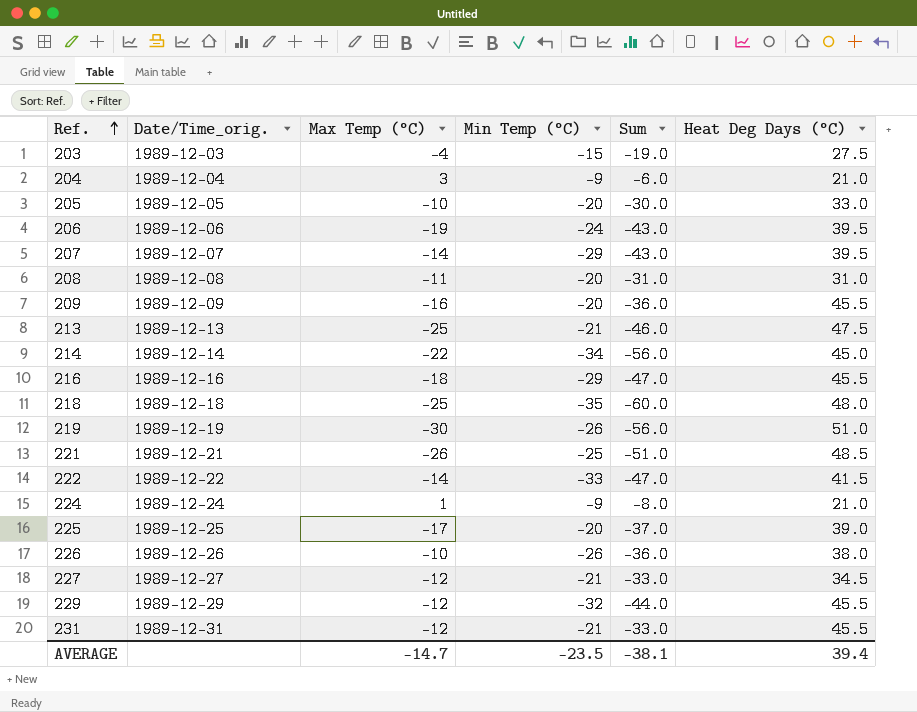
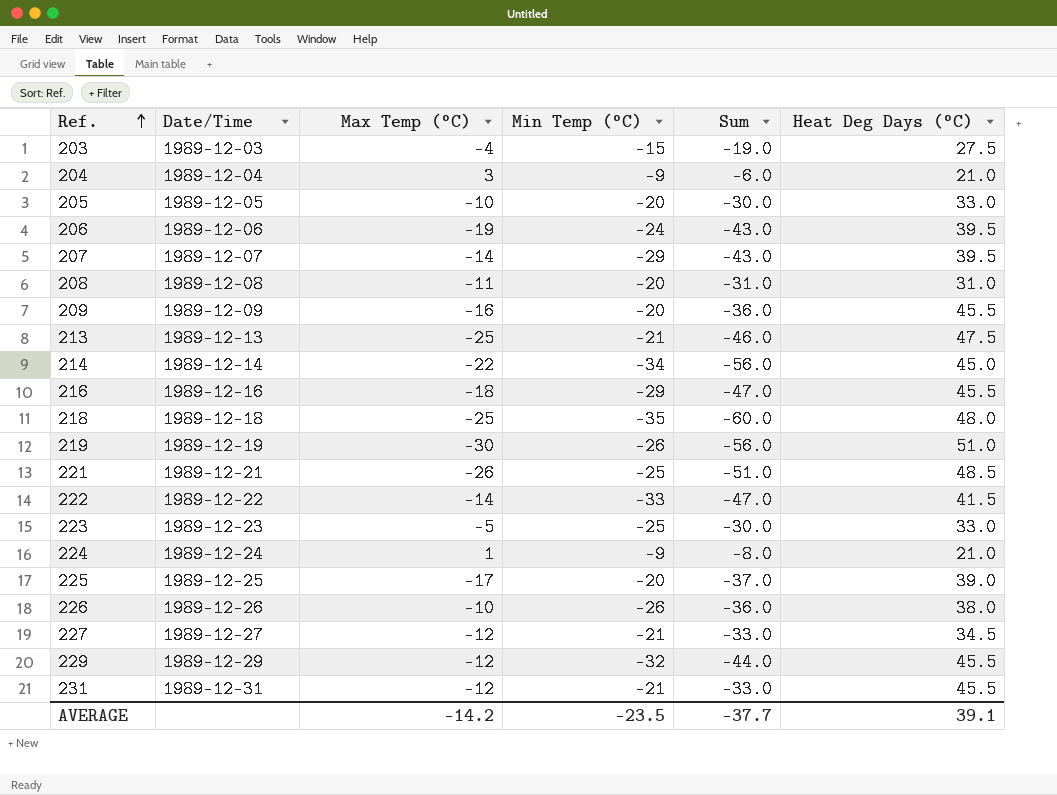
column name: Date/Time_orig. -> Date/Time
row 223: none -> 1989-12-23 | -5 | -25 | -30.0 | 33.0
AVERAGE | Max Temp (°C): -14.7 -> -14.2
AVERAGE | Sum: -38.1 -> -37.7
AVERAGE | Heat Deg Days (°C): 39.4 -> 39.1

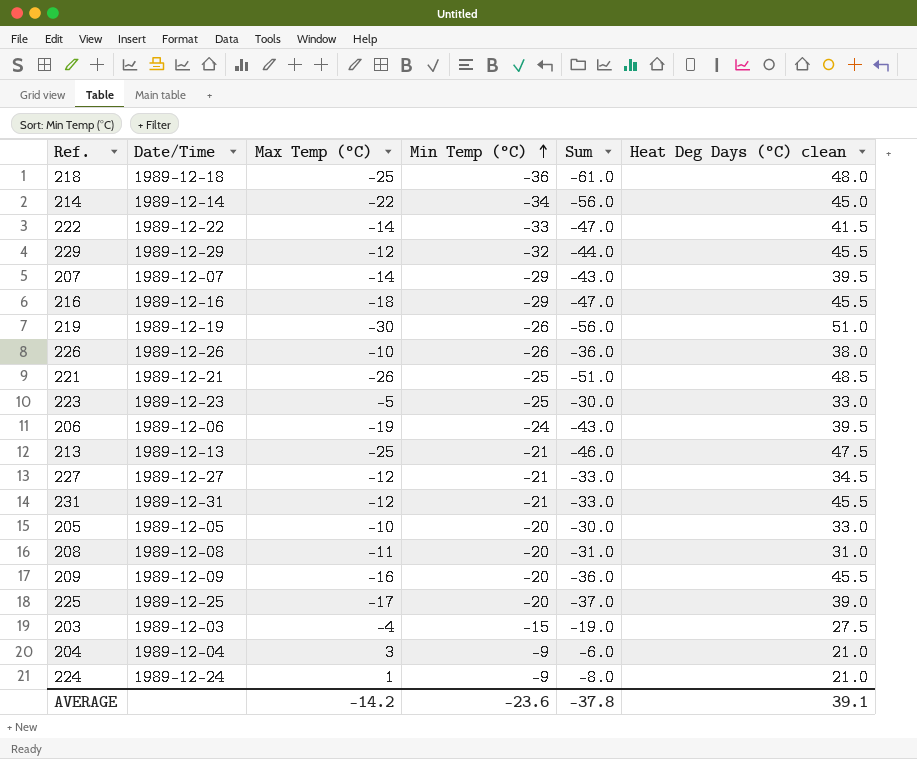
row order: Ref. ascending -> Min Temp (°C) ascending
column name: Heat Deg Days (°C) -> Heat Deg Days (°C) clean
218 | Min Temp (°C): -35 -> -36
218 | Sum: -60.0 -> -61.0
AVERAGE | Min Temp (°C): -23.5 -> -23.6
AVERAGE | Sum: -37.7 -> -37.8

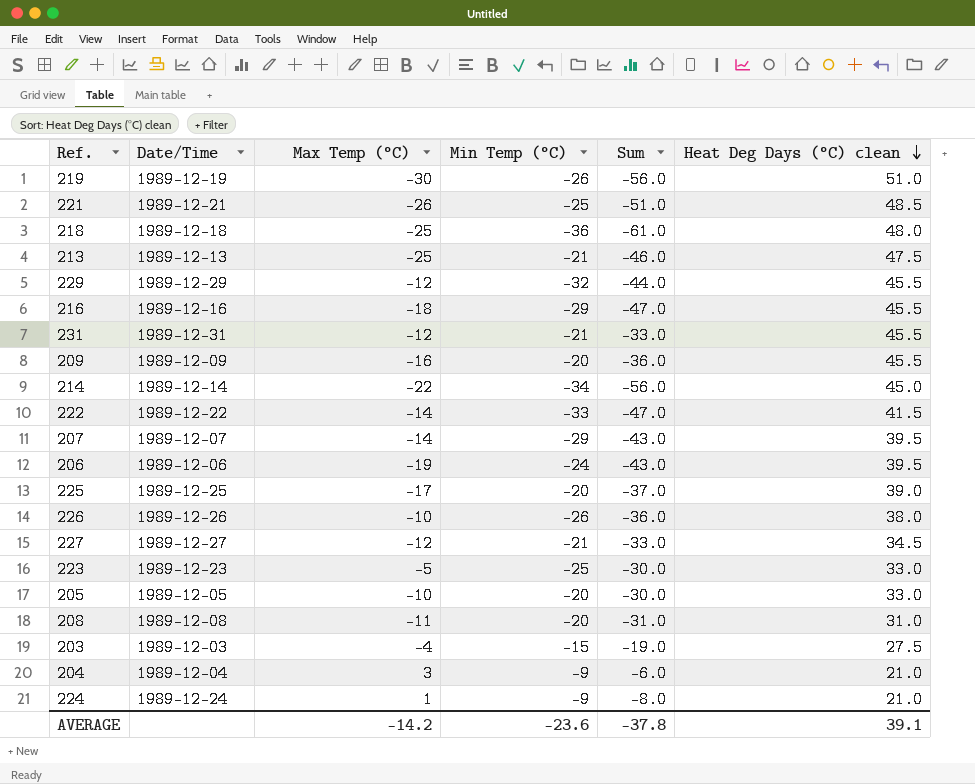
row order: Min Temp (°C) ascending -> Heat Deg Days (°C) clean descending

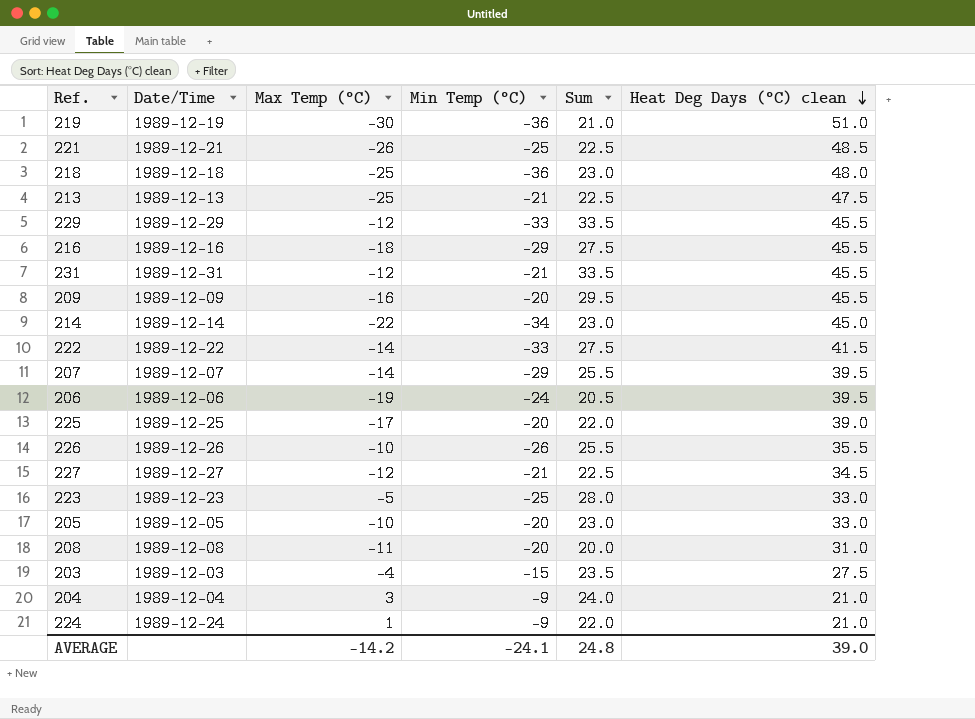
column Sum | formula: [Max Temp (°C)] + [Min Temp (°C)] -> [Max Temp (°C)] + [Heat Deg Days (°C) clean]
219 | Min Temp (°C): -26 -> -36
229 | Min Temp (°C): -32 -> -33
226 | Heat Deg Days (°C) clean: 38.0 -> 35.5
AVERAGE | Min Temp (°C): -23.6 -> -24.1
AVERAGE | Sum: -37.8 -> 24.8
AVERAGE | Heat Deg Days (°C) clean: 39.1 -> 39.0

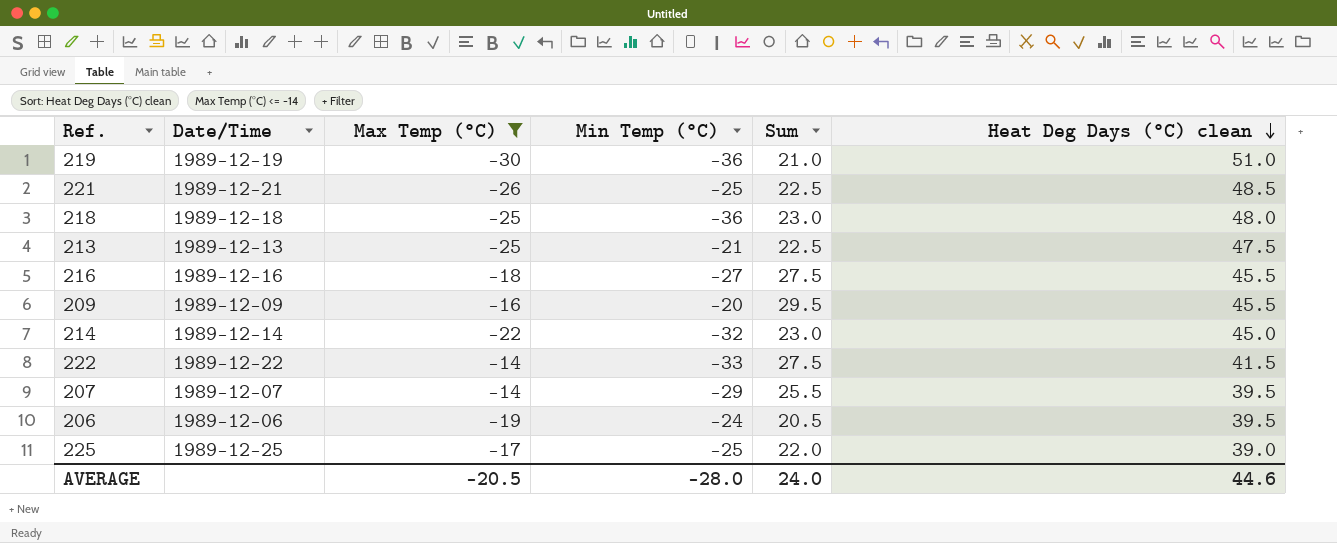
filter: none -> Max Temp (°C) <= -14
216 | Min Temp (°C): -29 -> -27
214 | Min Temp (°C): -34 -> -32
225 | Min Temp (°C): -20 -> -25
AVERAGE | Max Temp (°C): -14.2 -> -20.5
AVERAGE | Min Temp (°C): -24.1 -> -28.0
AVERAGE | Sum: 24.8 -> 24.0
AVERAGE | Heat Deg Days (°C) clean: 39.0 -> 44.6

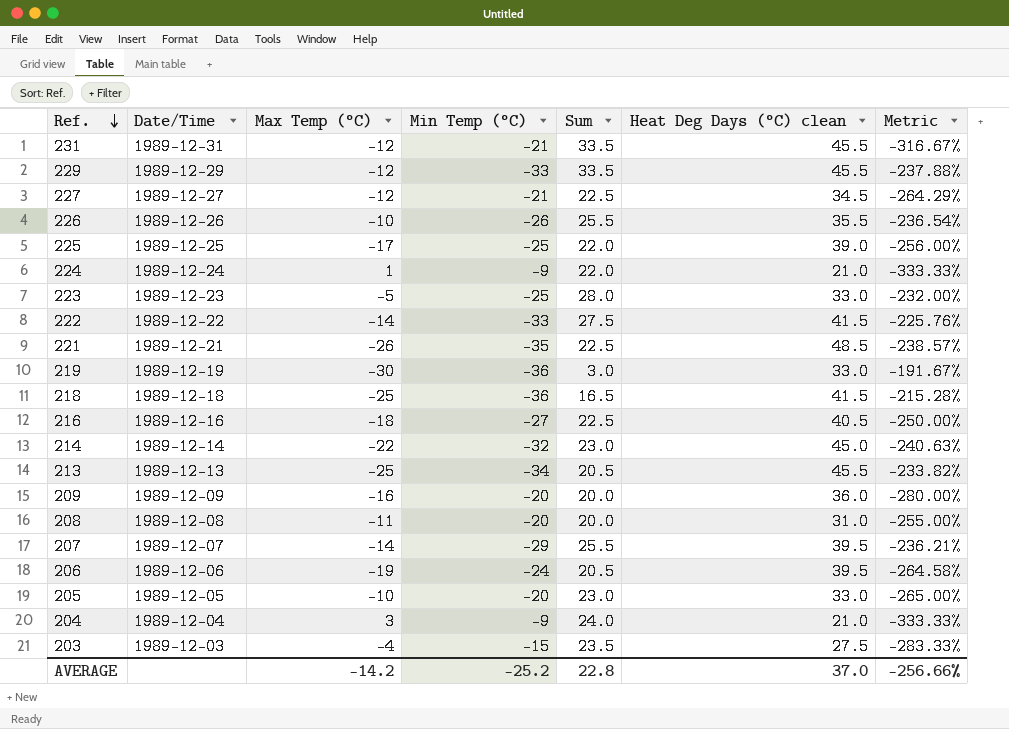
filter: Max Temp (°C) <= -14 -> none
row order: Heat Deg Days (°C) clean descending -> Ref. descending
column Metric | formula: none -> ([Heat Deg Days (°C) clean] - [Min Temp (°C)]) / [Min Temp (°C)]
221 | Min Temp (°C): -25 -> -35
219 | Sum: 21.0 -> 3.0
219 | Heat Deg Days (°C) clean: 51.0 -> 33.0
218 | Sum: 23.0 -> 16.5
218 | Heat Deg Days (°C) clean: 48.0 -> 41.5
216 | Sum: 27.5 -> 22.5
216 | Heat Deg Days (°C) clean: 45.5 -> 40.5
213 | Min Temp (°C): -21 -> -34
213 | Sum: 22.5 -> 20.5
213 | Heat Deg Days (°C) clean: 47.5 -> 45.5
209 | Sum: 29.5 -> 20.0
209 | Heat Deg Days (°C) clean: 45.5 -> 36.0
AVERAGE | Max Temp (°C): -20.5 -> -14.2
AVERAGE | Min Temp (°C): -28.0 -> -25.2
AVERAGE | Sum: 24.0 -> 22.8
AVERAGE | Heat Deg Days (°C) clean: 44.6 -> 37.0

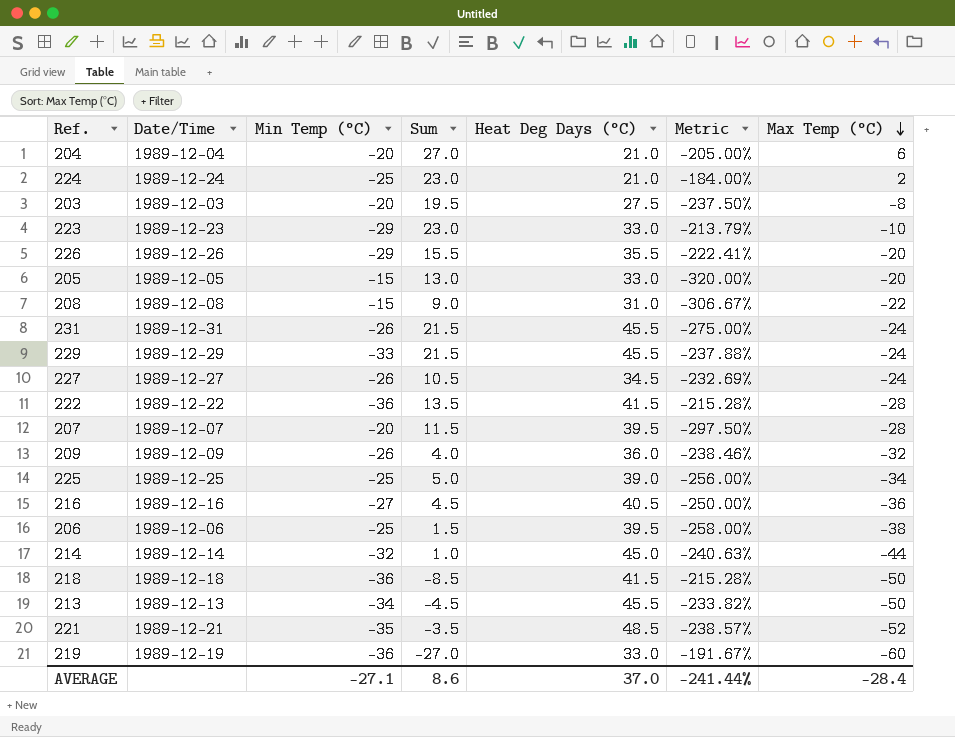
row order: Ref. descending -> Max Temp (°C) descending
column name: Heat Deg Days (°C) clean -> Heat Deg Days (°C)
column Max Temp (°C) | position: 3 -> 7
204 | Min Temp (°C): -9 -> -20
204 | Sum: 24.0 -> 27.0
204 | Metric: -333.33% -> -205.00%
204 | Max Temp (°C): 3 -> 6
224 | Min Temp (°C): -9 -> -25
224 | Sum: 22.0 -> 23.0
224 | Metric: -333.33% -> -184.00%
224 | Max Temp (°C): 1 -> 2
203 | Min Temp (°C): -15 -> -20
203 | Sum: 23.5 -> 19.5
203 | Metric: -283.33% -> -237.50%
203 | Max Temp (°C): -4 -> -8
223 | Min Temp (°C): -25 -> -29
223 | Sum: 28.0 -> 23.0
223 | Metric: -232.00% -> -213.79%
223 | Max Temp (°C): -5 -> -10
226 | Min Temp (°C): -26 -> -29
226 | Sum: 25.5 -> 15.5
226 | Metric: -236.54% -> -222.41%
226 | Max Temp (°C): -10 -> -20
205 | Min Temp (°C): -20 -> -15
205 | Sum: 23.0 -> 13.0
205 | Metric: -265.00% -> -320.00%
205 | Max Temp (°C): -10 -> -20
208 | Min Temp (°C): -20 -> -15
208 | Sum: 20.0 -> 9.0
208 | Metric: -255.00% -> -306.67%
208 | Max Temp (°C): -11 -> -22
231 | Min Temp (°C): -21 -> -26
231 | Sum: 33.5 -> 21.5
231 | Metric: -316.67% -> -275.00%
231 | Max Temp (°C): -12 -> -24
229 | Sum: 33.5 -> 21.5
229 | Max Temp (°C): -12 -> -24
227 | Min Temp (°C): -21 -> -26
227 | Sum: 22.5 -> 10.5
227 | Metric: -264.29% -> -232.69%
227 | Max Temp (°C): -12 -> -24
222 | Min Temp (°C): -33 -> -36
222 | Sum: 27.5 -> 13.5
222 | Metric: -225.76% -> -215.28%
222 | Max Temp (°C): -14 -> -28
207 | Min Temp (°C): -29 -> -20
207 | Sum: 25.5 -> 11.5
207 | Metric: -236.21% -> -297.50%
207 | Max Temp (°C): -14 -> -28
209 | Min Temp (°C): -20 -> -26
209 | Sum: 20.0 -> 4.0
209 | Metric: -280.00% -> -238.46%
209 | Max Temp (°C): -16 -> -32
225 | Sum: 22.0 -> 5.0
225 | Max Temp (°C): -17 -> -34
216 | Sum: 22.5 -> 4.5
216 | Max Temp (°C): -18 -> -36
206 | Min Temp (°C): -24 -> -25
206 | Sum: 20.5 -> 1.5
206 | Metric: -264.58% -> -258.00%
206 | Max Temp (°C): -19 -> -38
214 | Sum: 23.0 -> 1.0
214 | Max Temp (°C): -22 -> -44
218 | Sum: 16.5 -> -8.5
218 | Max Temp (°C): -25 -> -50
213 | Sum: 20.5 -> -4.5
213 | Max Temp (°C): -25 -> -50
221 | Sum: 22.5 -> -3.5
221 | Max Temp (°C): -26 -> -52
219 | Sum: 3.0 -> -27.0
219 | Max Temp (°C): -30 -> -60
AVERAGE | Min Temp (°C): -25.2 -> -27.1
AVERAGE | Sum: 22.8 -> 8.6
AVERAGE | Metric: -256.66% -> -241.44%
AVERAGE | Max Temp (°C): -14.2 -> -28.4

